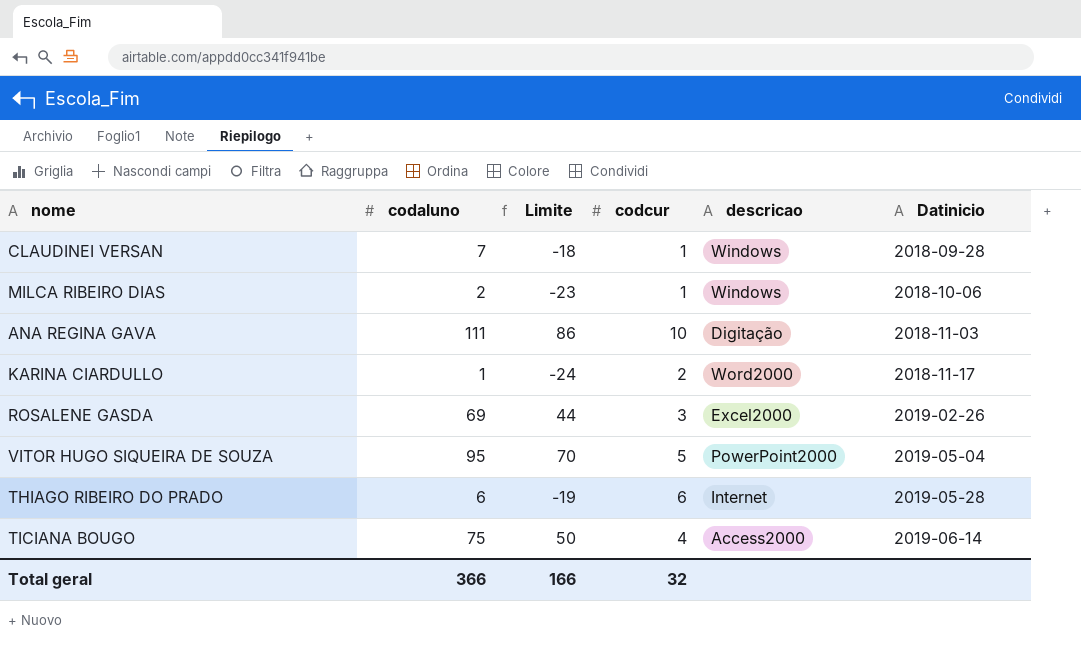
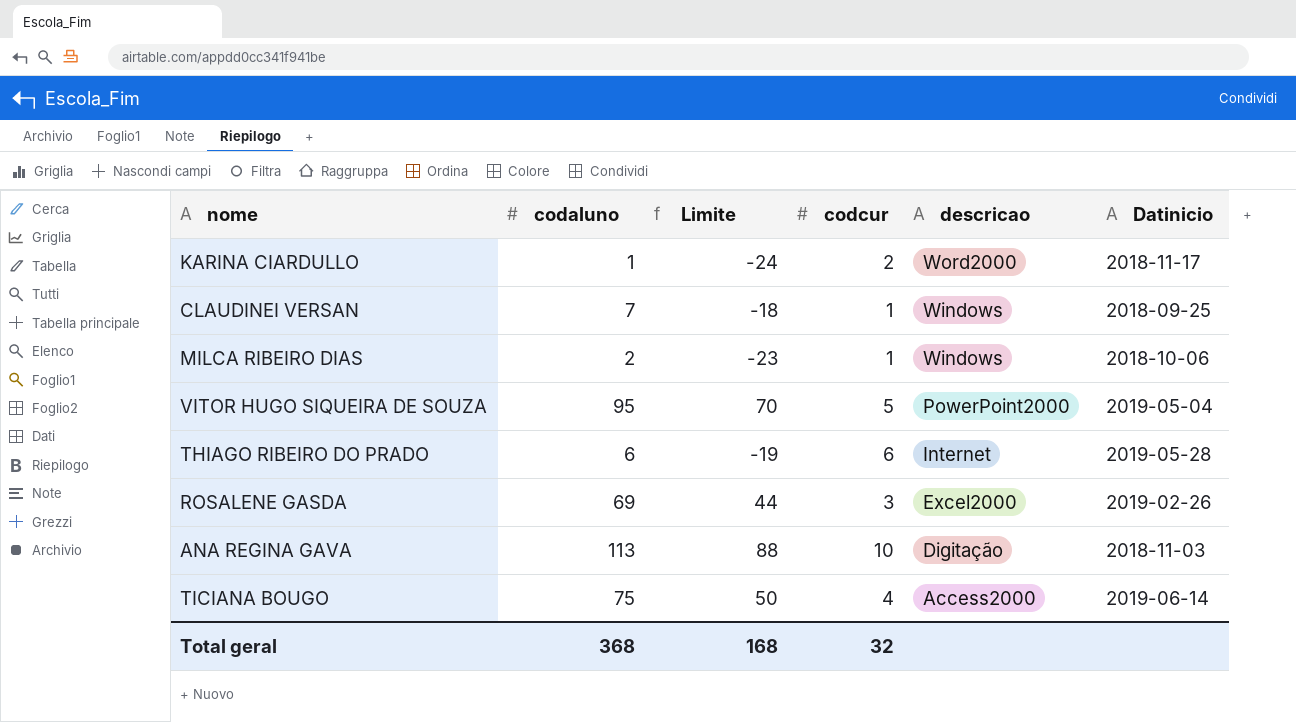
row order: Datinicio ascending -> descricao descending
CLAUDINEI VERSAN | Datinicio: 2018-09-28 -> 2018-09-25
ANA REGINA GAVA | codaluno: 111 -> 113
ANA REGINA GAVA | Limite: 86 -> 88
Total geral | codaluno: 366 -> 368
Total geral | Limite: 166 -> 168

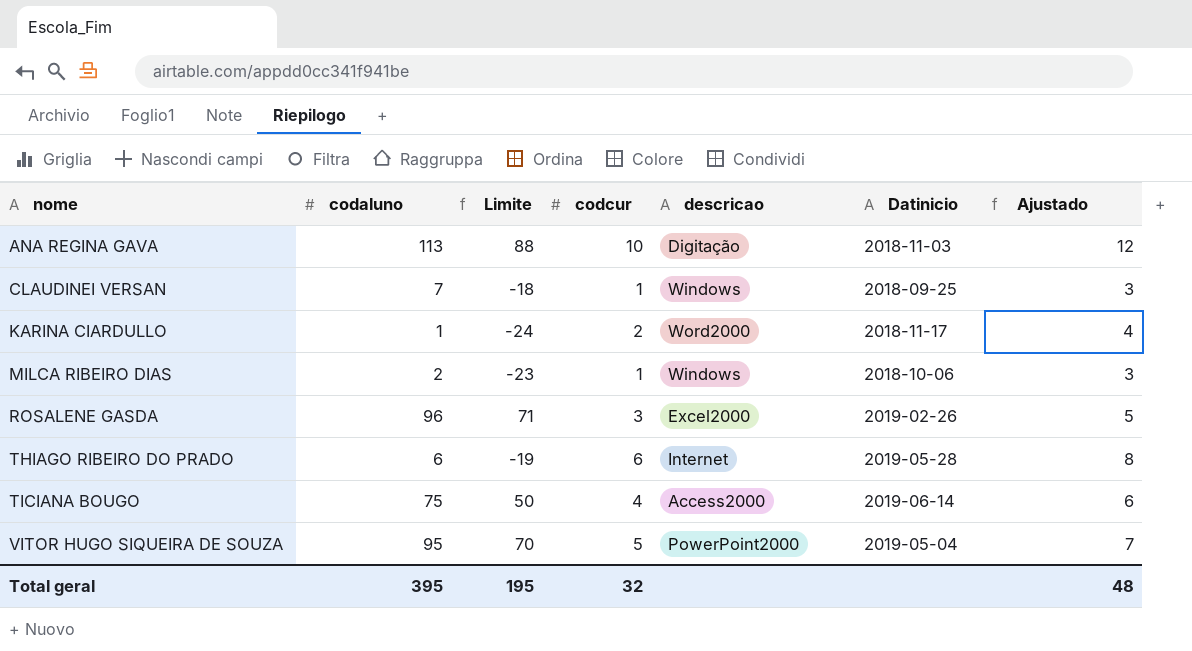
row order: descricao descending -> nome ascending
column Ajustado | formula: none -> [codcur] + 2
ROSALENE GASDA | codaluno: 69 -> 96
ROSALENE GASDA | Limite: 44 -> 71
Total geral | codaluno: 368 -> 395
Total geral | Limite: 168 -> 195

